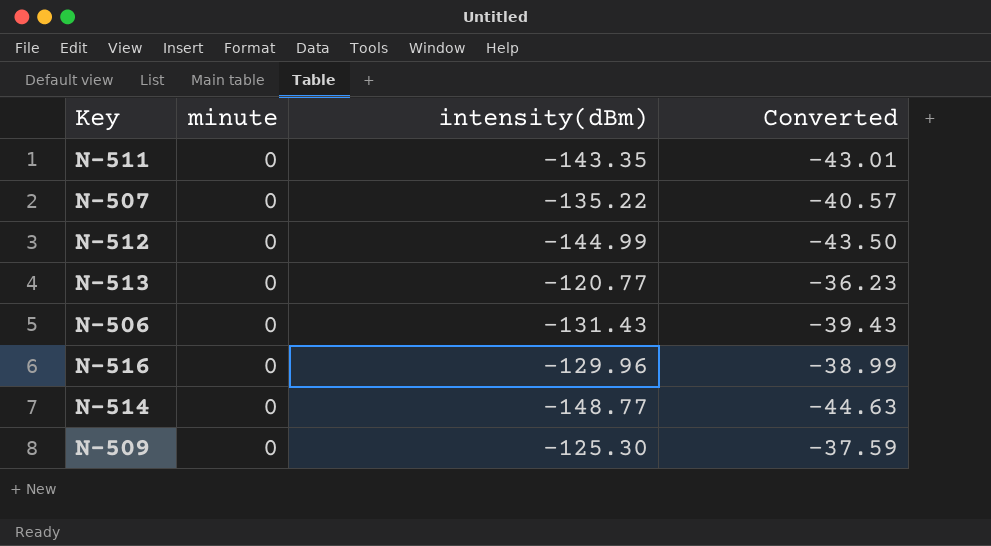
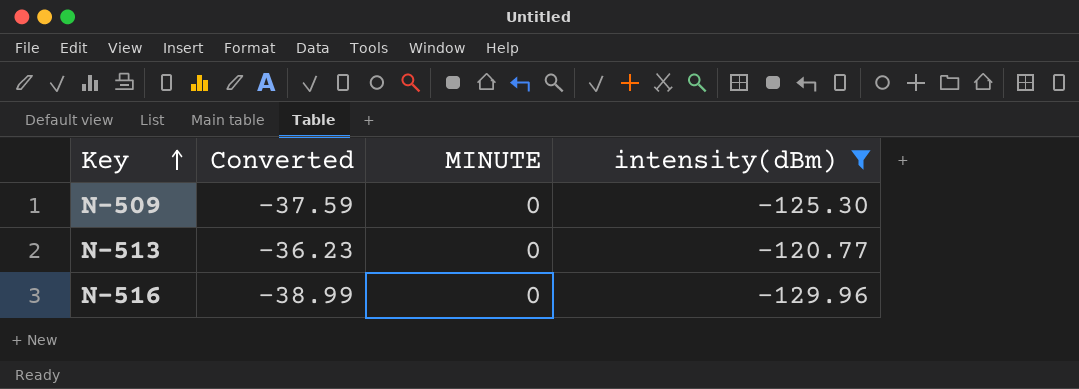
filter: none -> intensity(dBm) >= -129.96
row order: none -> Key ascending
column Converted | position: 4 -> 2
column name: minute -> MINUTE

